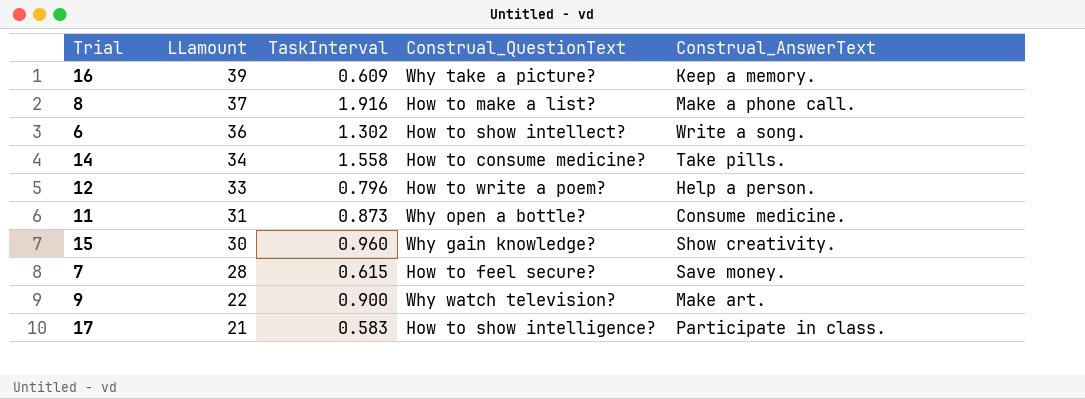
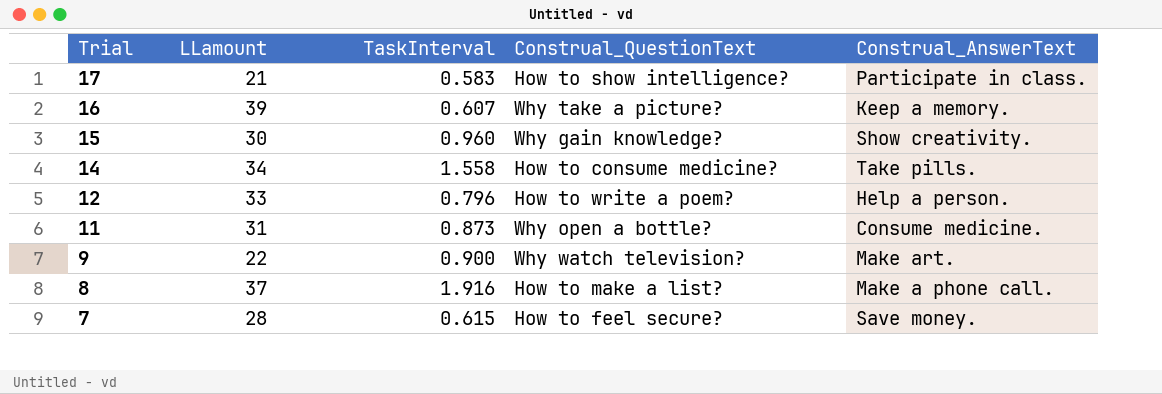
row order: LLamount descending -> Trial descending
row 6: 36 | 1.302 | How to show intellect? | Write a song. -> none
16 | TaskInterval: 0.609 -> 0.607

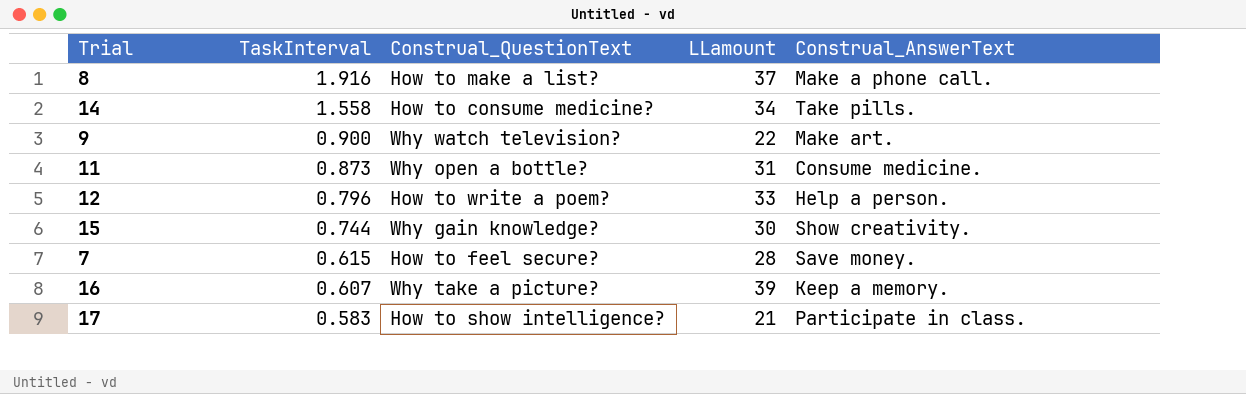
row order: Trial descending -> TaskInterval descending
column LLamount | position: 2 -> 4
15 | TaskInterval: 0.960 -> 0.744

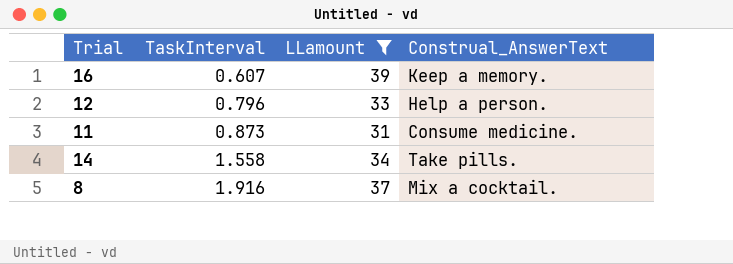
filter: none -> LLamount >= 31
row order: TaskInterval descending -> TaskInterval ascending
column Construal_QuestionText | position: 3 -> none
8 | Construal_AnswerText: Make a phone call. -> Mix a cocktail.

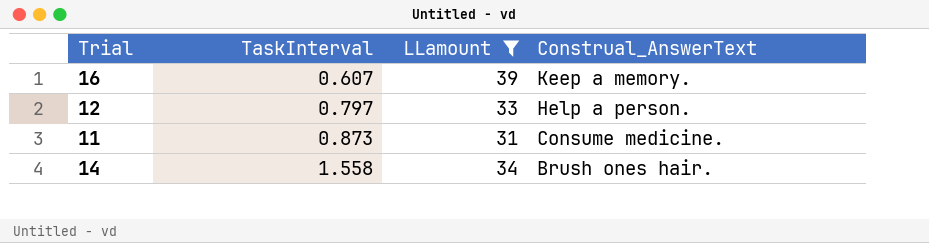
row 8: 1.916 | 37 | Mix a cocktail. -> none
12 | TaskInterval: 0.796 -> 0.797
14 | Construal_AnswerText: Take pills. -> Brush ones hair.

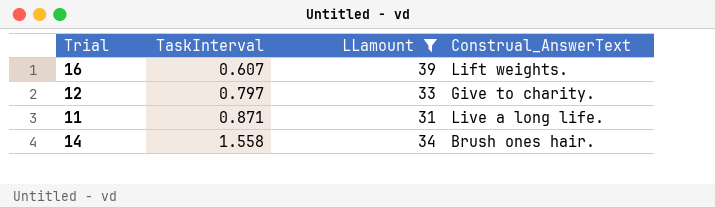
16 | Construal_AnswerText: Keep a memory. -> Lift weights.
12 | Construal_AnswerText: Help a person. -> Give to charity.
11 | TaskInterval: 0.873 -> 0.871
11 | Construal_AnswerText: Consume medicine. -> Live a long life.

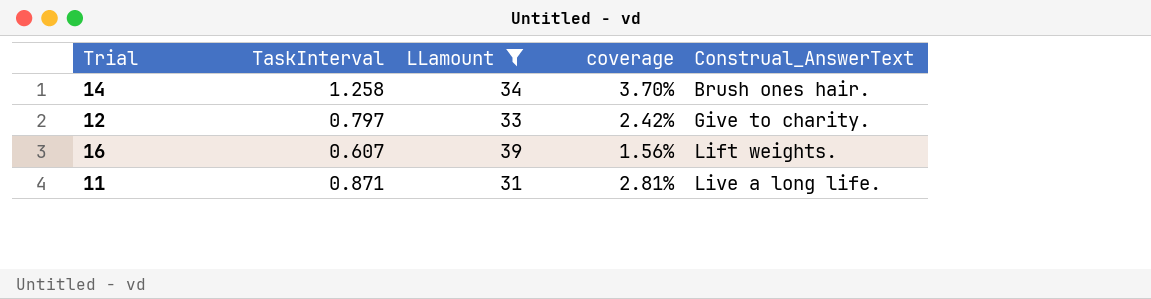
row order: TaskInterval ascending -> Construal_AnswerText ascending
column coverage | formula: none -> [TaskInterval] / [LLamount]
14 | TaskInterval: 1.558 -> 1.258

